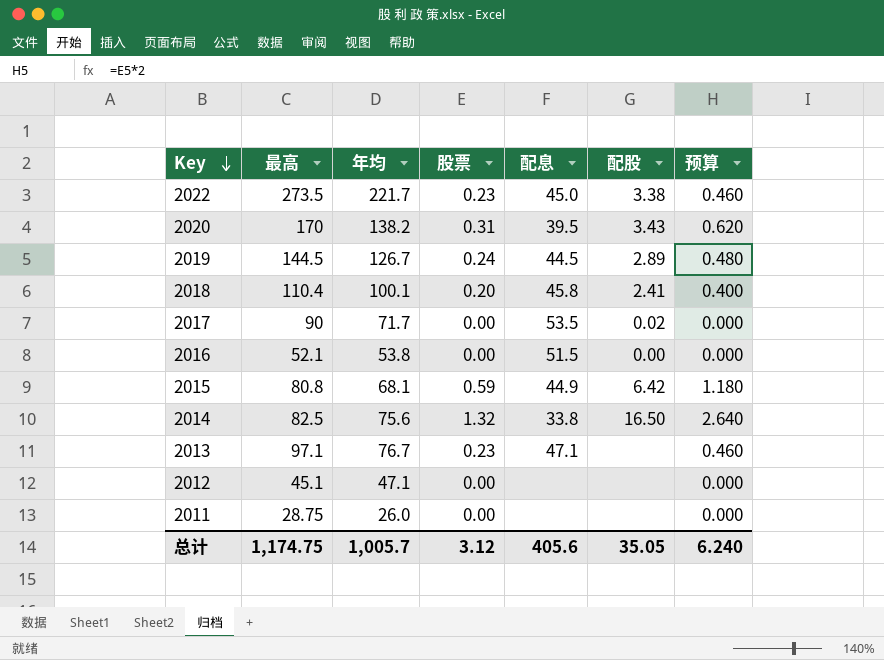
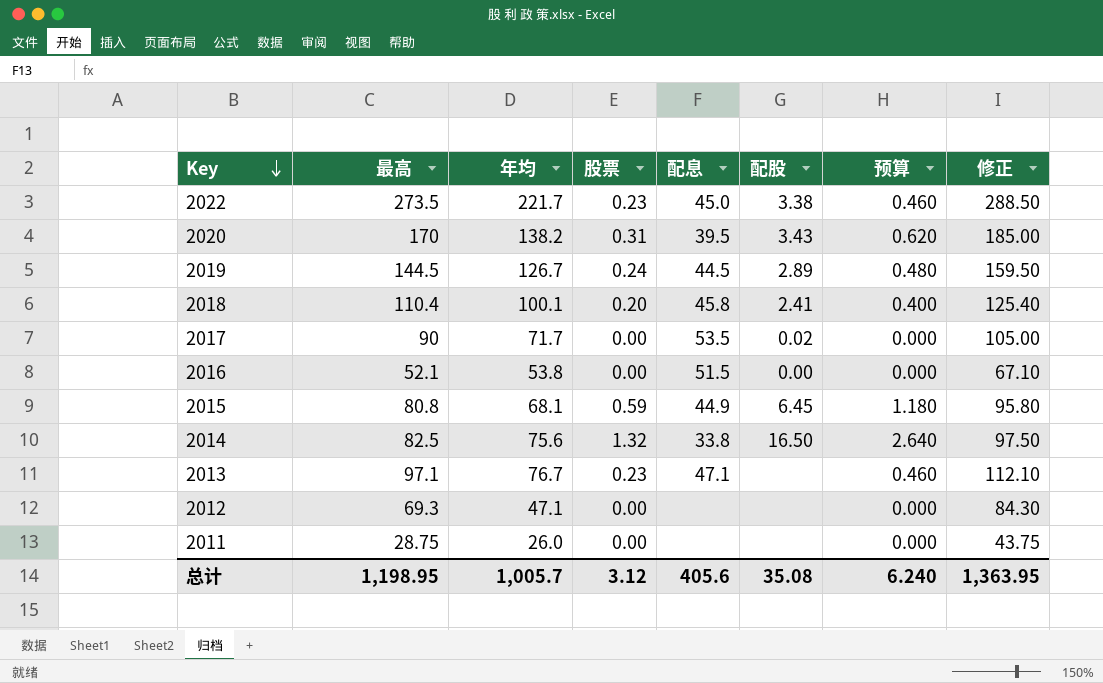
column 修正 | formula: none -> [最高] + 15
2015 | 配股: 6.42 -> 6.45
2012 | 最高: 45.1 -> 69.3
总计 | 最高: 1,174.75 -> 1,198.95
总计 | 配股: 35.05 -> 35.08

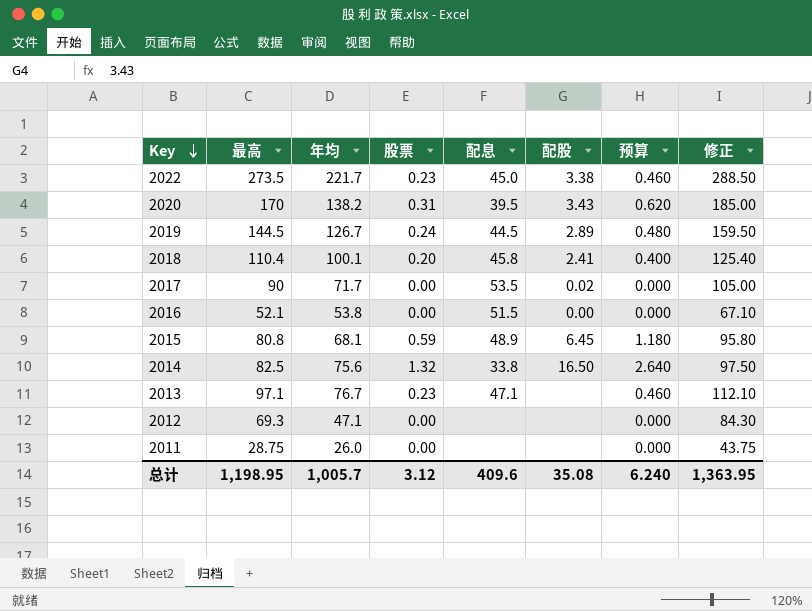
2015 | 配息: 44.9 -> 48.9
总计 | 配息: 405.6 -> 409.6

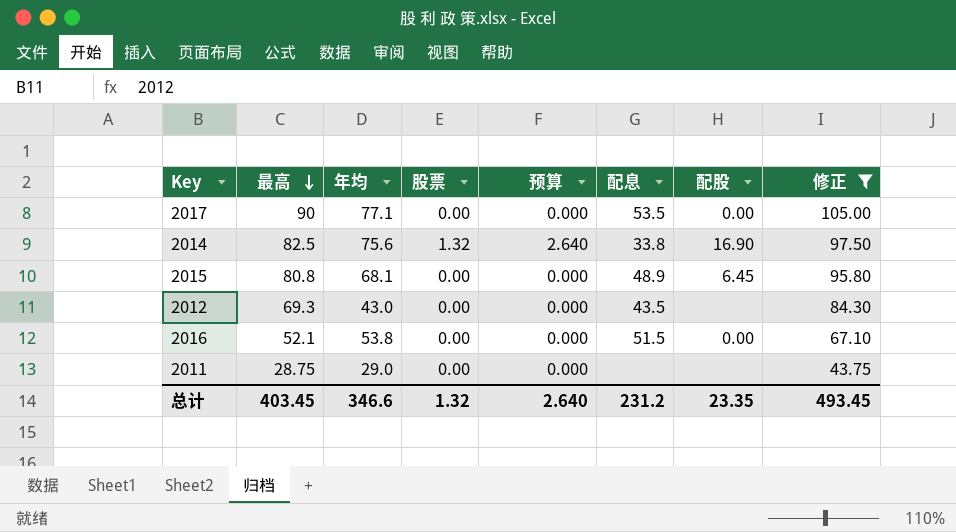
filter: none -> 修正 <= 105.00
row order: Key descending -> 最高 descending
column 预算 | position: 7 -> 5
2017 | 年均: 71.7 -> 77.1
2017 | 配股: 0.02 -> 0.00
2014 | 配股: 16.50 -> 16.90
2015 | 股票: 0.59 -> 0.00
2015 | 预算: 1.180 -> 0.000
2012 | 年均: 47.1 -> 43.0
2012 | 配息: none -> 43.5
2011 | 年均: 26.0 -> 29.0
总计 | 最高: 1,198.95 -> 403.45
总计 | 年均: 1,005.7 -> 346.6
总计 | 股票: 3.12 -> 1.32
总计 | 预算: 6.240 -> 2.640
总计 | 配息: 409.6 -> 231.2
总计 | 配股: 35.08 -> 23.35
总计 | 修正: 1,363.95 -> 493.45

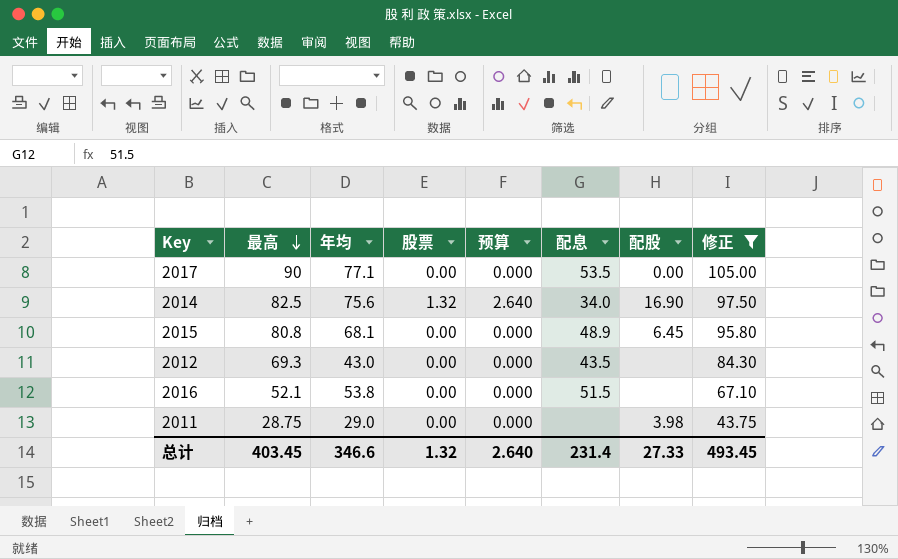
2014 | 配息: 33.8 -> 34.0
2016 | 配股: 0.00 -> none
2011 | 配股: none -> 3.98
总计 | 配息: 231.2 -> 231.4
总计 | 配股: 23.35 -> 27.33

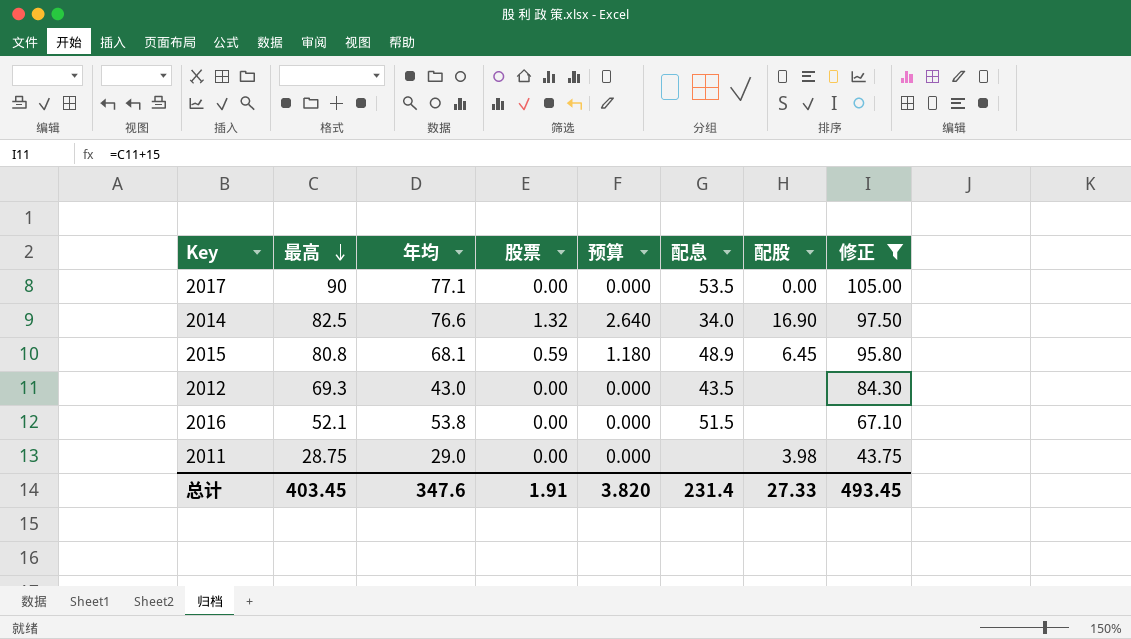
2014 | 年均: 75.6 -> 76.6
2015 | 股票: 0.00 -> 0.59
2015 | 预算: 0.000 -> 1.180
总计 | 年均: 346.6 -> 347.6
总计 | 股票: 1.32 -> 1.91
总计 | 预算: 2.640 -> 3.820

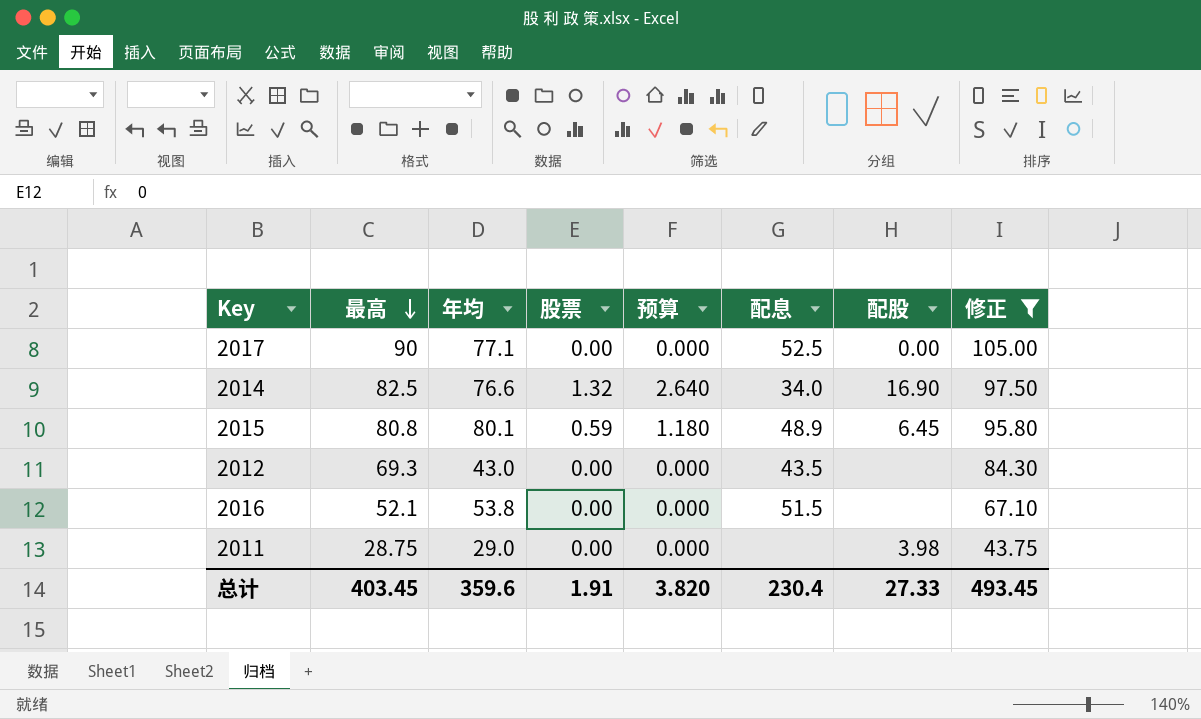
2017 | 配息: 53.5 -> 52.5
2015 | 年均: 68.1 -> 80.1
总计 | 年均: 347.6 -> 359.6
总计 | 配息: 231.4 -> 230.4

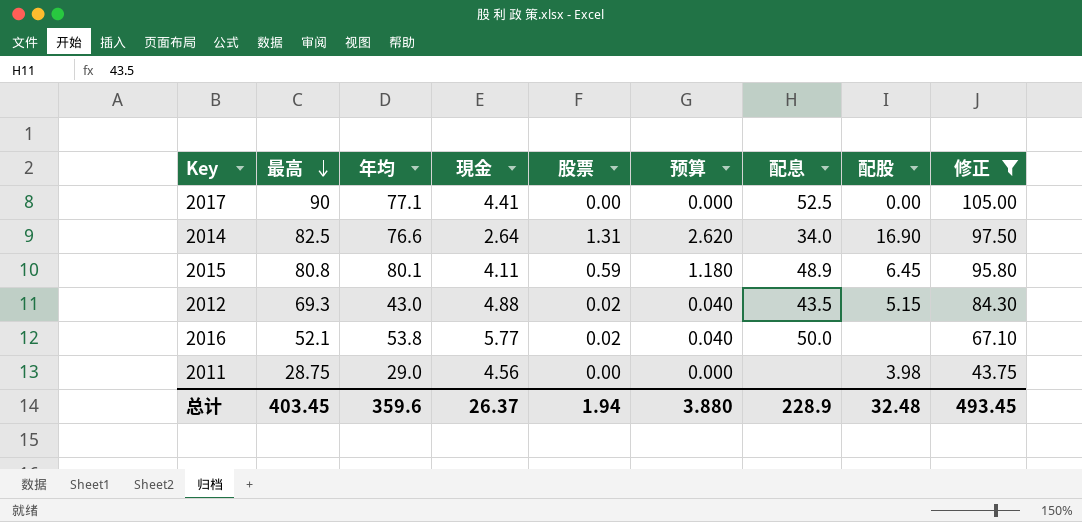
column 現金 | position: none -> 4
2014 | 股票: 1.32 -> 1.31
2014 | 预算: 2.640 -> 2.620
2012 | 股票: 0.00 -> 0.02
2012 | 预算: 0.000 -> 0.040
2012 | 配股: none -> 5.15
2016 | 股票: 0.00 -> 0.02
2016 | 预算: 0.000 -> 0.040
2016 | 配息: 51.5 -> 50.0
总计 | 股票: 1.91 -> 1.94
总计 | 预算: 3.820 -> 3.880
总计 | 配息: 230.4 -> 228.9
总计 | 配股: 27.33 -> 32.48

